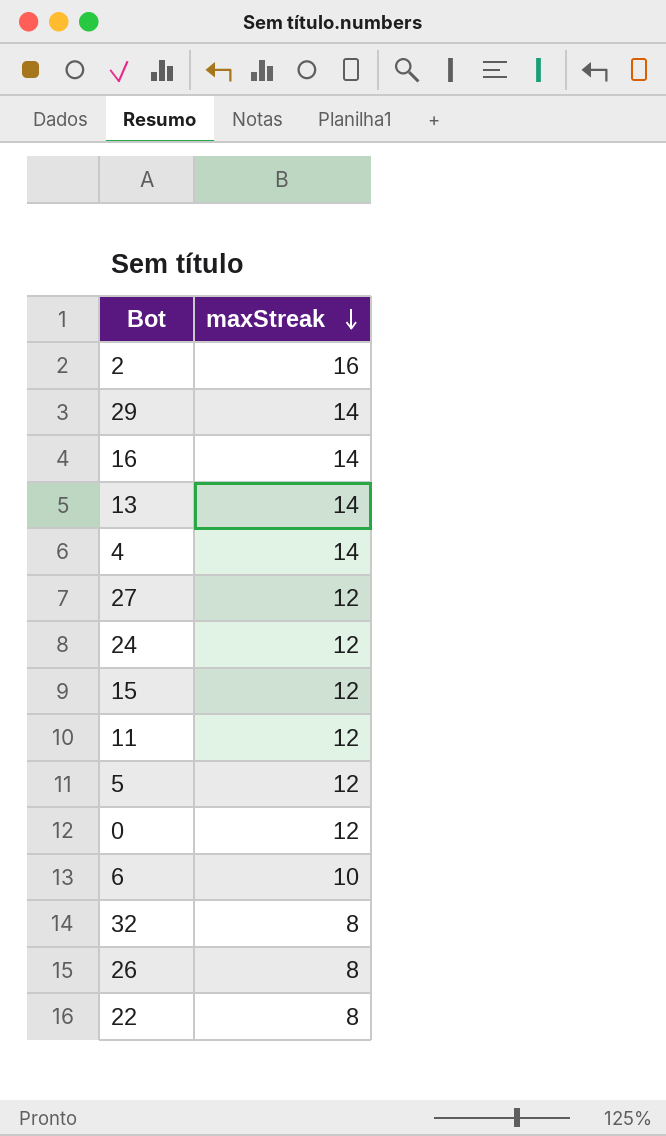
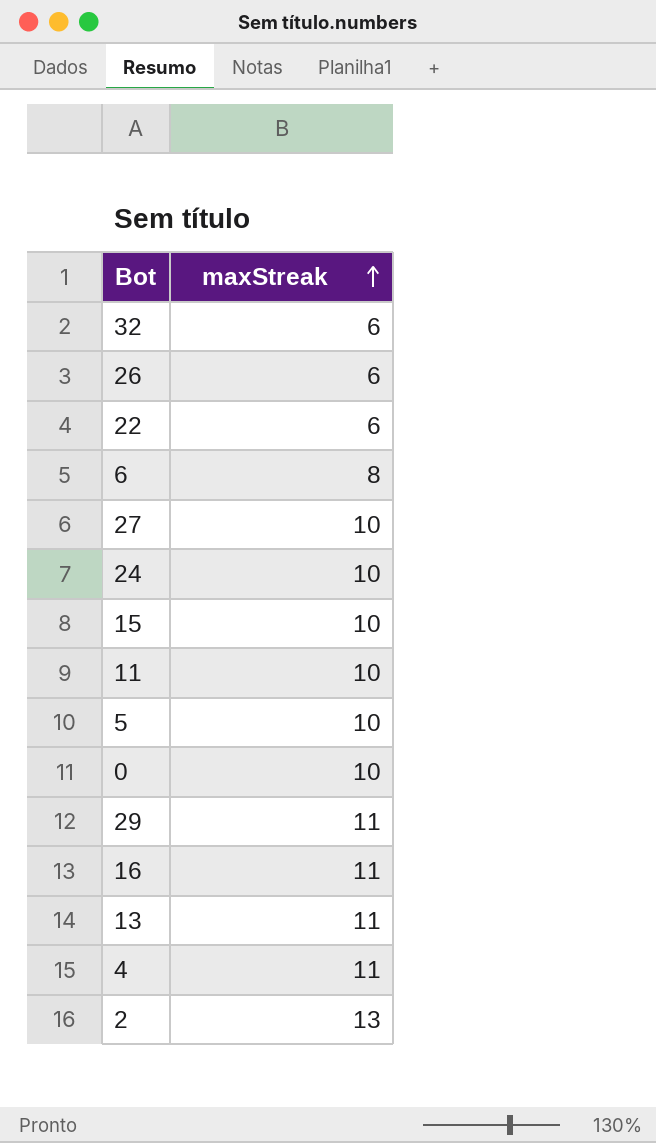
row order: maxStreak descending -> maxStreak ascending
32 | maxStreak: 8 -> 6
26 | maxStreak: 8 -> 6
22 | maxStreak: 8 -> 6
6 | maxStreak: 10 -> 8
27 | maxStreak: 12 -> 10
24 | maxStreak: 12 -> 10
15 | maxStreak: 12 -> 10
11 | maxStreak: 12 -> 10
5 | maxStreak: 12 -> 10
0 | maxStreak: 12 -> 10
29 | maxStreak: 14 -> 11
16 | maxStreak: 14 -> 11
13 | maxStreak: 14 -> 11
4 | maxStreak: 14 -> 11
2 | maxStreak: 16 -> 13

